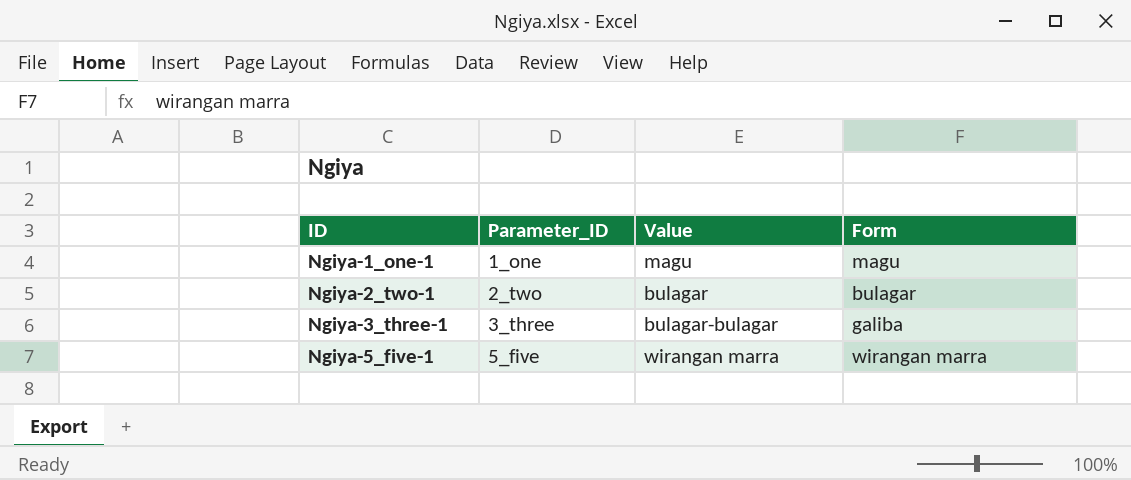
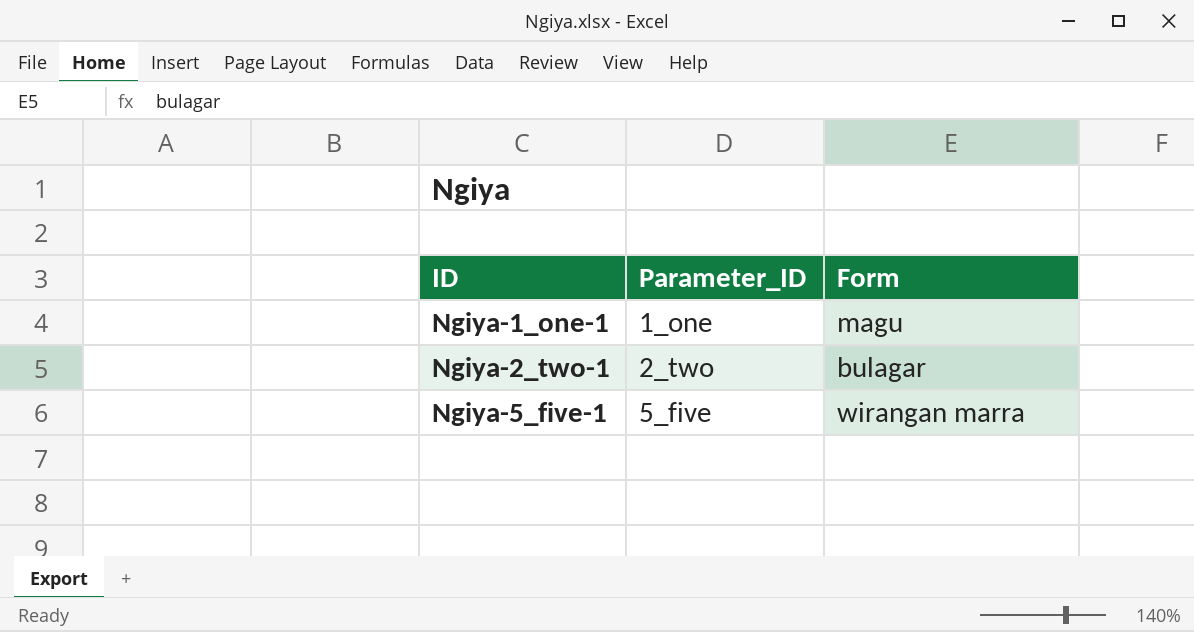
column Value | position: 3 -> none
row Ngiya-3_three-1: 3_three | bulagar-bulagar | galiba -> none

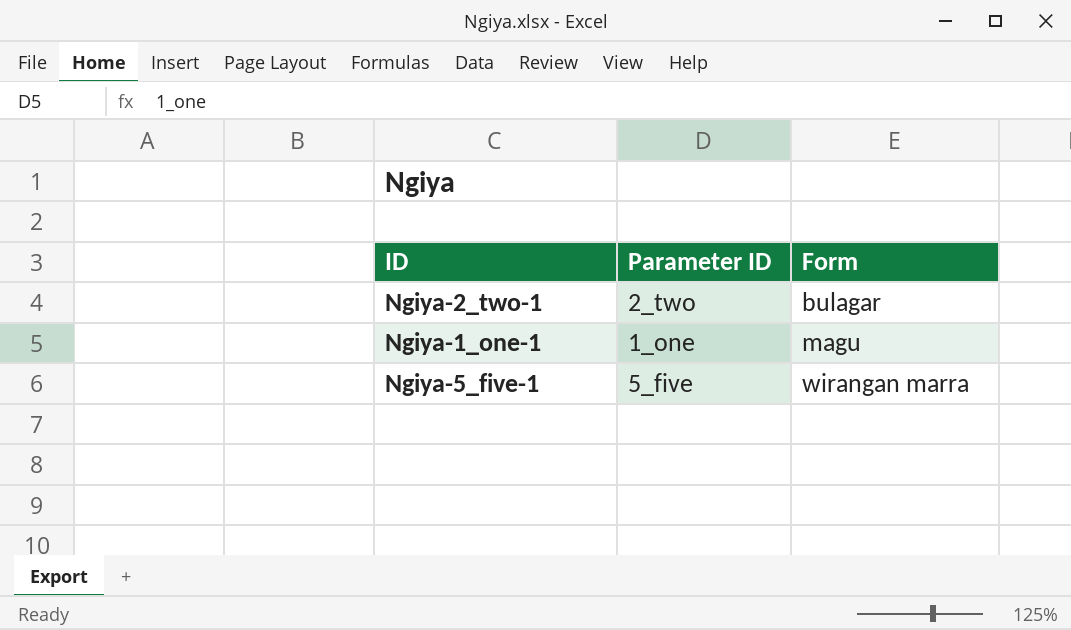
row order: ID ascending -> Form ascending
column name: Parameter_ID -> Parameter ID

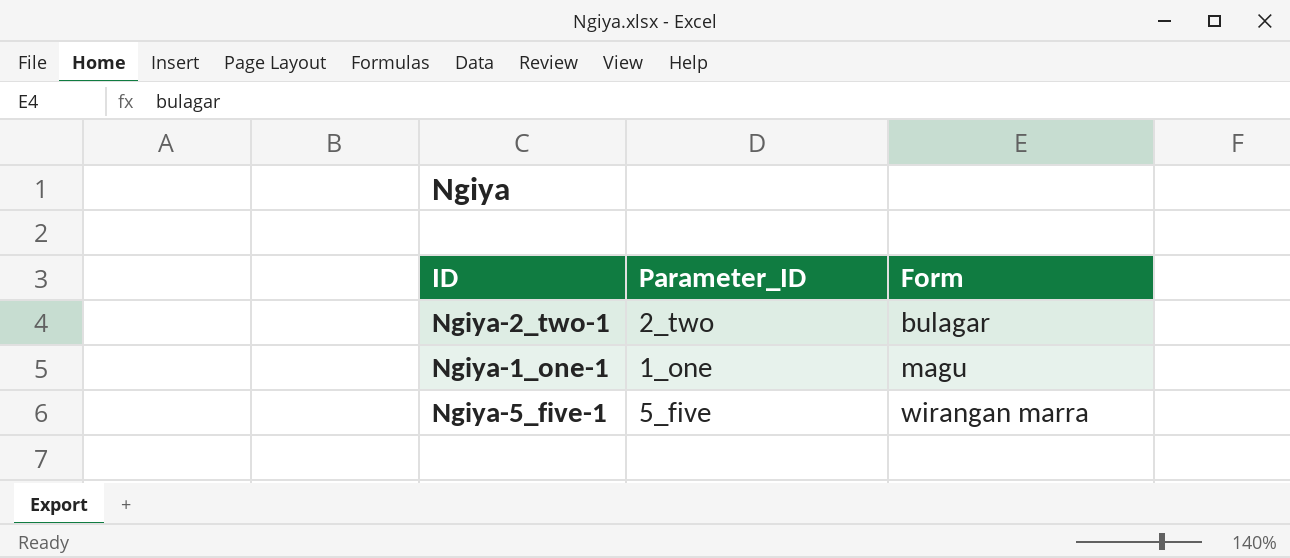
column name: Parameter ID -> Parameter_ID

